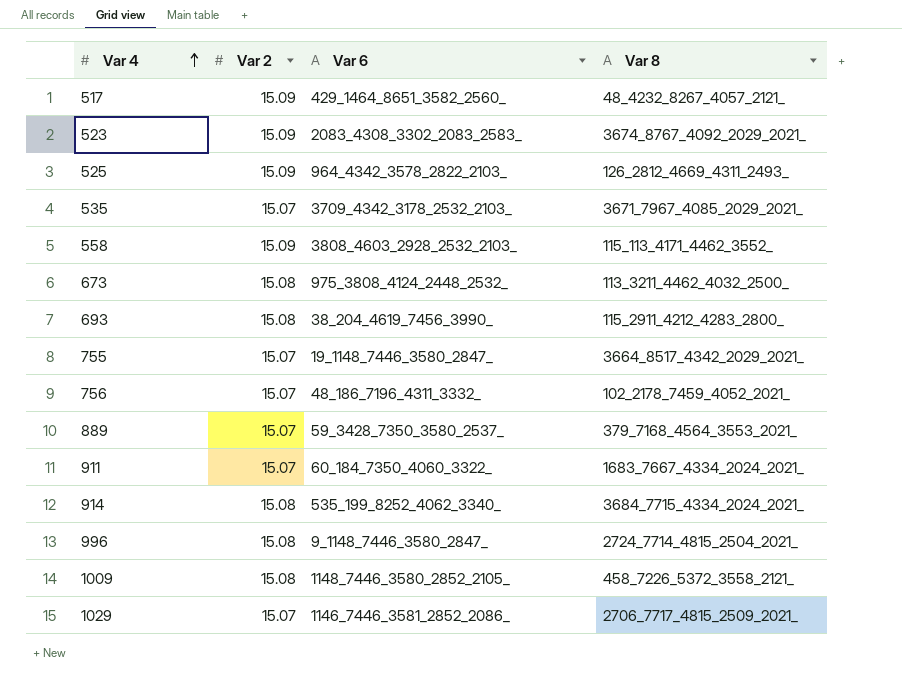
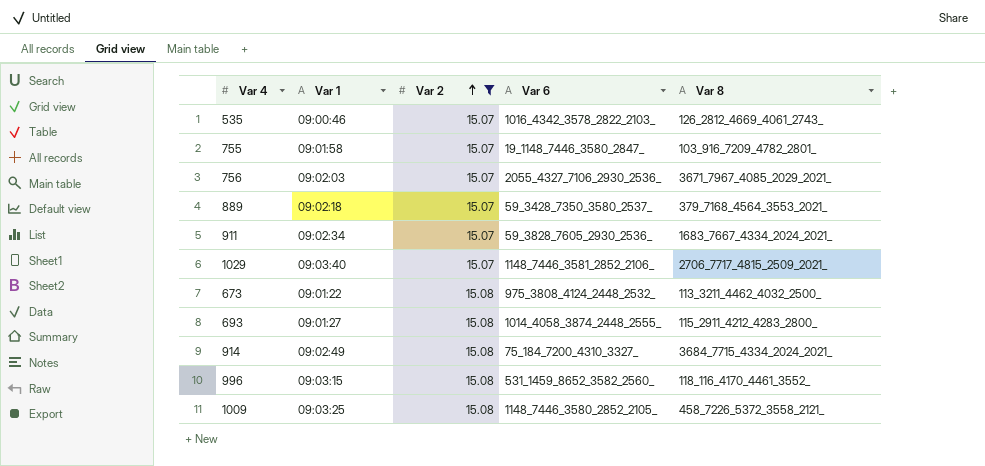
filter: none -> Var 2 != 15.09
row order: Var 4 ascending -> Var 2 ascending
column Var 1 | position: none -> 2
535 | Var 6: 3709_4342_3178_2532_2103_ -> 1016_4342_3578_2822_2103_
535 | Var 8: 3671_7967_4085_2029_2021_ -> 126_2812_4669_4061_2743_
755 | Var 8: 3664_8517_4342_2029_2021_ -> 103_916_7209_4782_2801_
756 | Var 6: 48_186_7196_4311_3332_ -> 2055_4327_7106_2930_2536_
756 | Var 8: 102_2178_7459_4052_2021_ -> 3671_7967_4085_2029_2021_
911 | Var 6: 60_184_7350_4060_3322_ -> 59_3828_7605_2930_2536_
1029 | Var 6: 1146_7446_3581_2852_2086_ -> 1148_7446_3581_2852_2106_
693 | Var 6: 38_204_4619_7456_3990_ -> 1014_4058_3874_2448_2555_
914 | Var 6: 535_199_8252_4062_3340_ -> 75_184_7200_4310_3327_
996 | Var 6: 9_1148_7446_3580_2847_ -> 531_1459_8652_3582_2560_
996 | Var 8: 2724_7714_4815_2504_2021_ -> 118_116_4170_4461_3552_

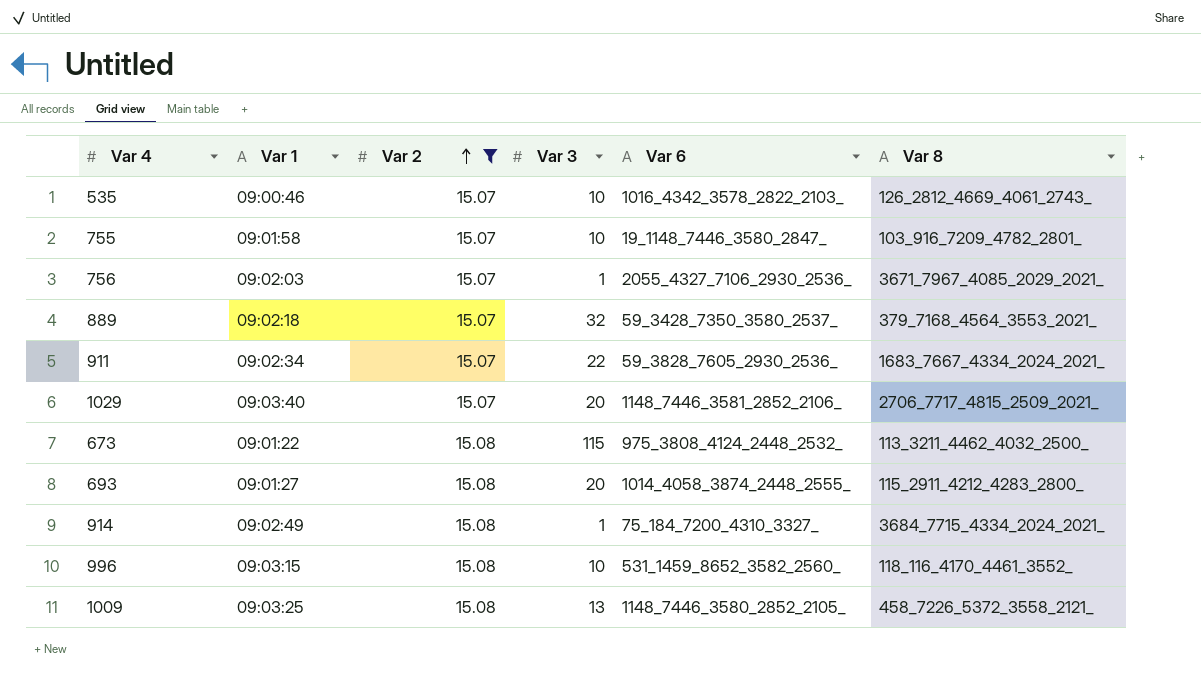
column Var 3 | position: none -> 4

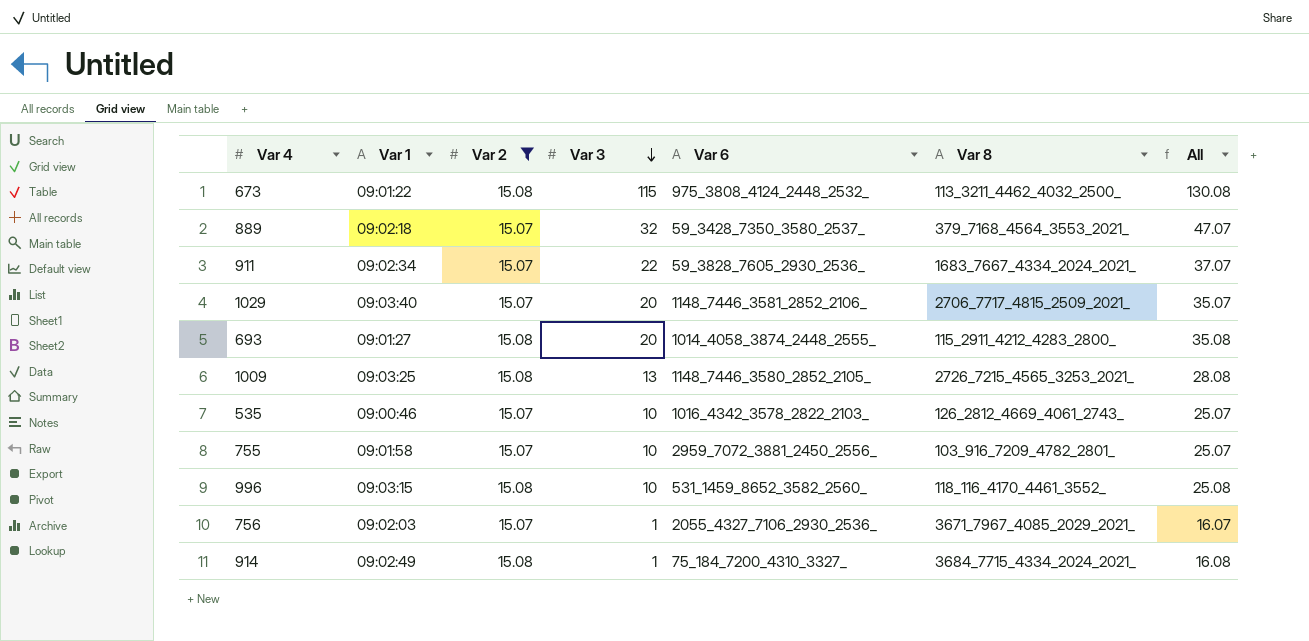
row order: Var 2 ascending -> Var 3 descending
column All | formula: none -> [Var 2] + [Var 3]
1009 | Var 8: 458_7226_5372_3558_2121_ -> 2726_7215_4565_3253_2021_
755 | Var 6: 19_1148_7446_3580_2847_ -> 2959_7072_3881_2450_2556_

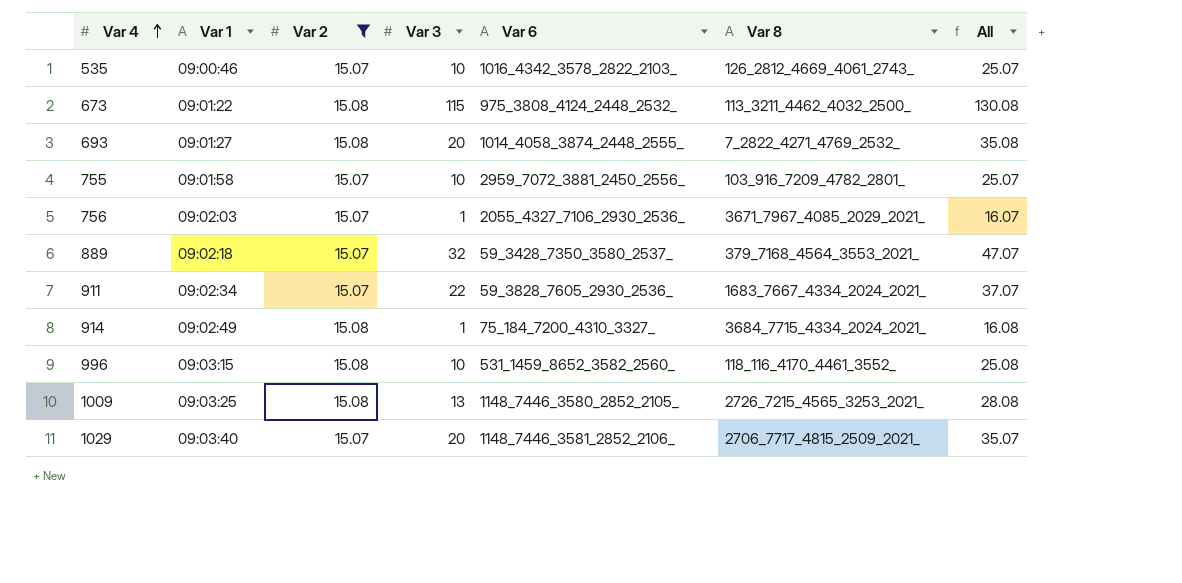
row order: Var 3 descending -> Var 4 ascending
693 | Var 8: 115_2911_4212_4283_2800_ -> 7_2822_4271_4769_2532_

